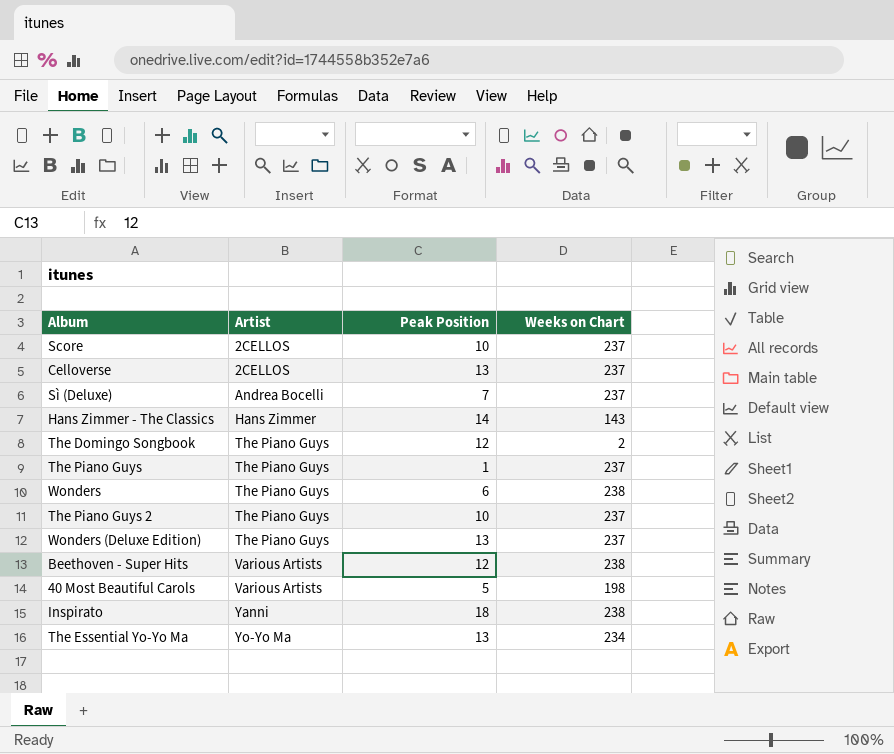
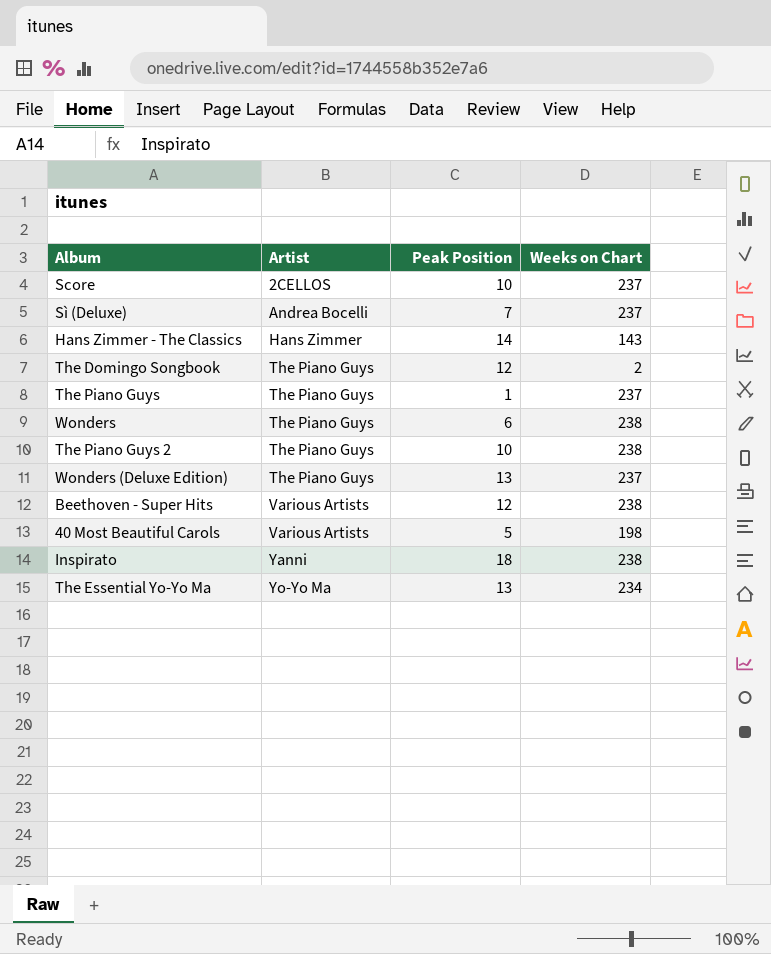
row Celloverse: 2CELLOS | 13 | 237 -> none
The Piano Guys 2 | Weeks on Chart: 237 -> 238

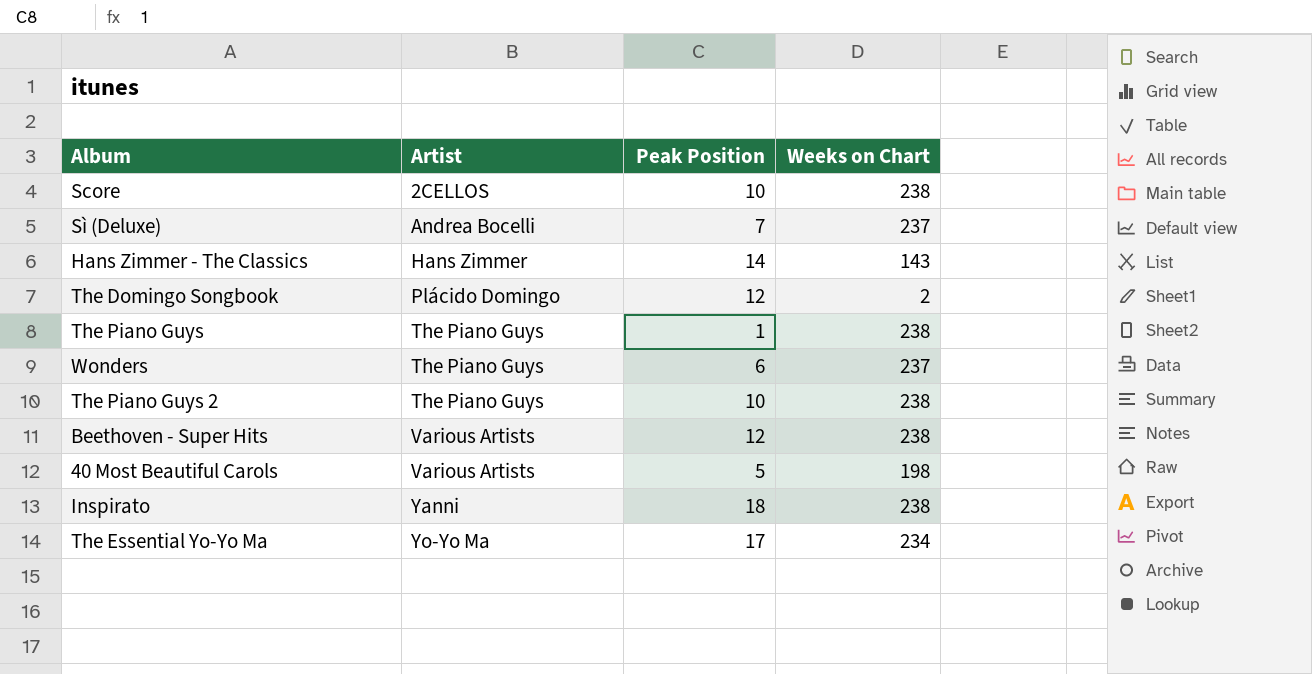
row Wonders (Deluxe Edition): The Piano Guys | 13 | 237 -> none
Score | Weeks on Chart: 237 -> 238
The Domingo Songbook | Artist: The Piano Guys -> Plácido Domingo
The Piano Guys | Weeks on Chart: 237 -> 238
Wonders | Weeks on Chart: 238 -> 237
The Essential Yo-Yo Ma | Peak Position: 13 -> 17

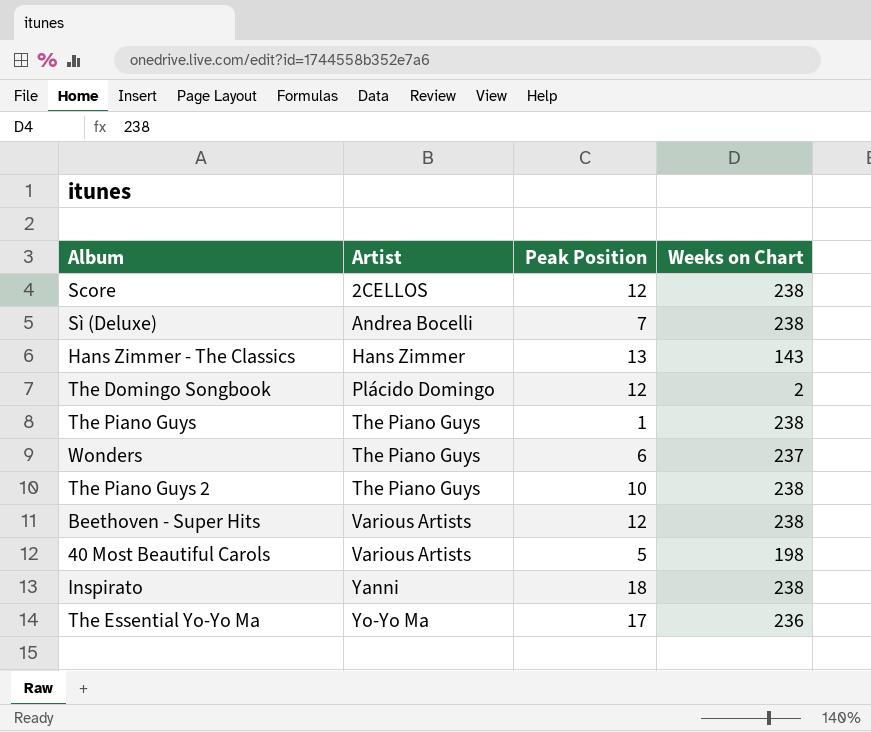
Score | Peak Position: 10 -> 12
Sì (Deluxe) | Weeks on Chart: 237 -> 238
Hans Zimmer - The Classics | Peak Position: 14 -> 13
The Essential Yo-Yo Ma | Weeks on Chart: 234 -> 236

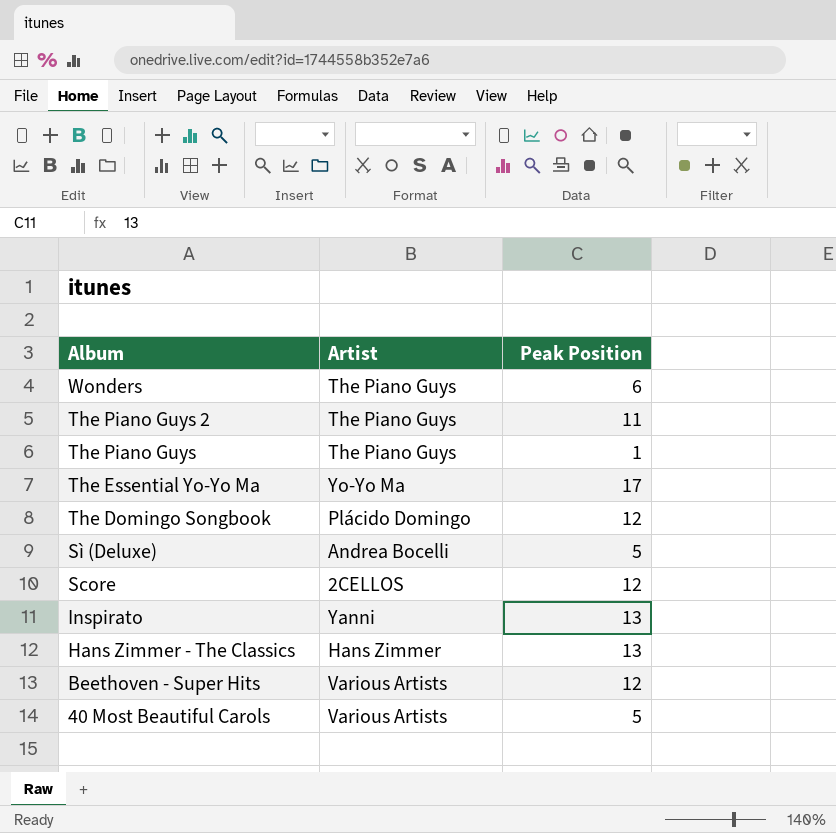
row order: Artist ascending -> Album descending
column Weeks on Chart | position: 4 -> none
The Piano Guys 2 | Peak Position: 10 -> 11
Sì (Deluxe) | Peak Position: 7 -> 5
Inspirato | Peak Position: 18 -> 13

